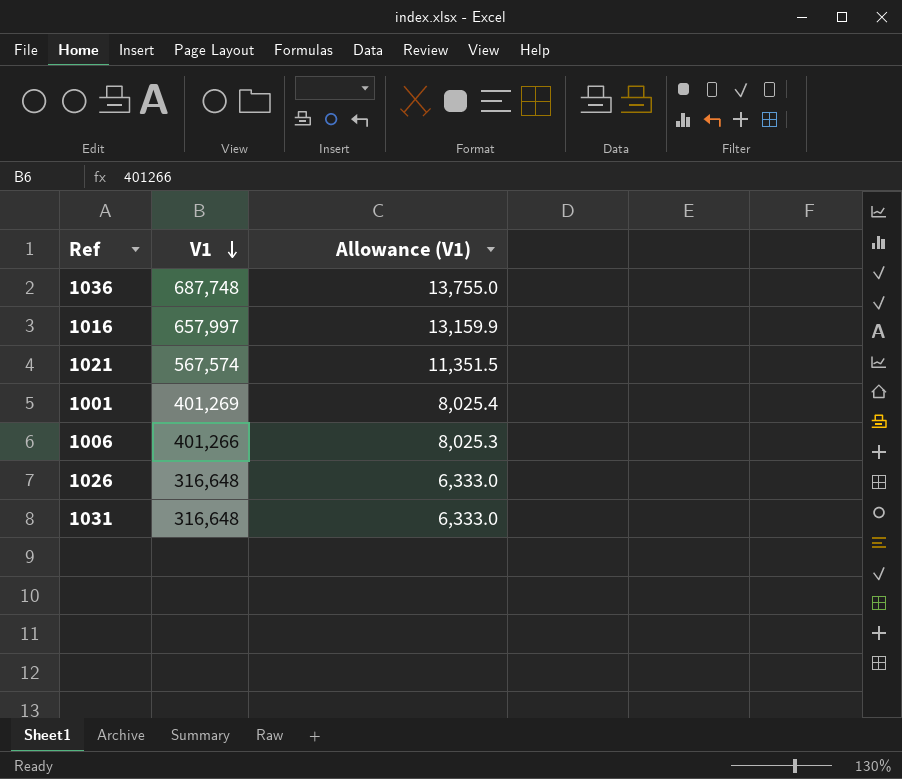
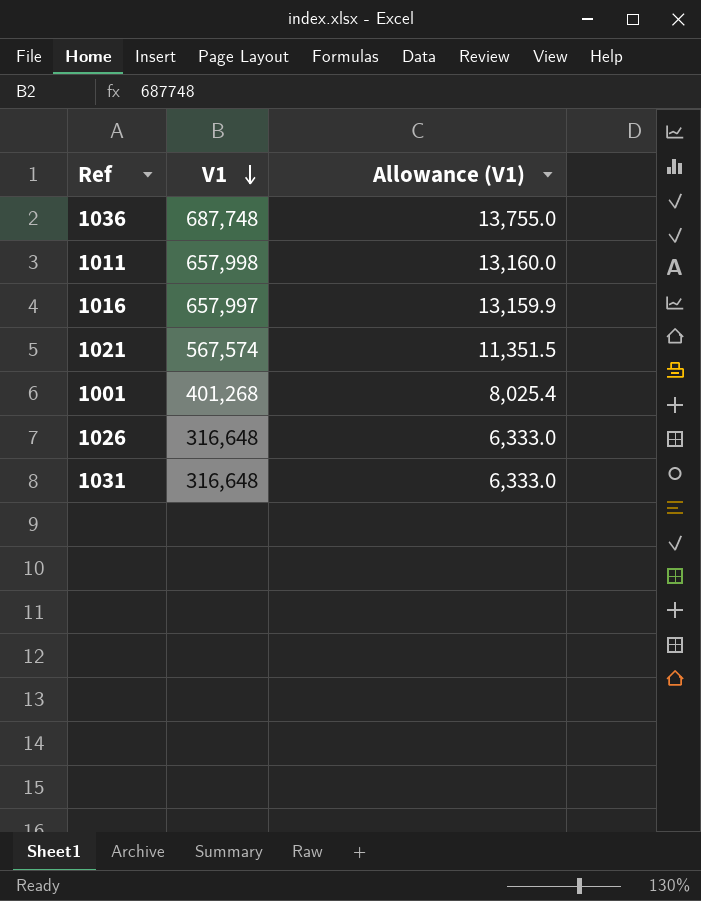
row 1006: 401,266 | 8,025.3 -> none
row 1011: none -> 657,998 | 13,160.0
1001 | V1: 401,269 -> 401,268

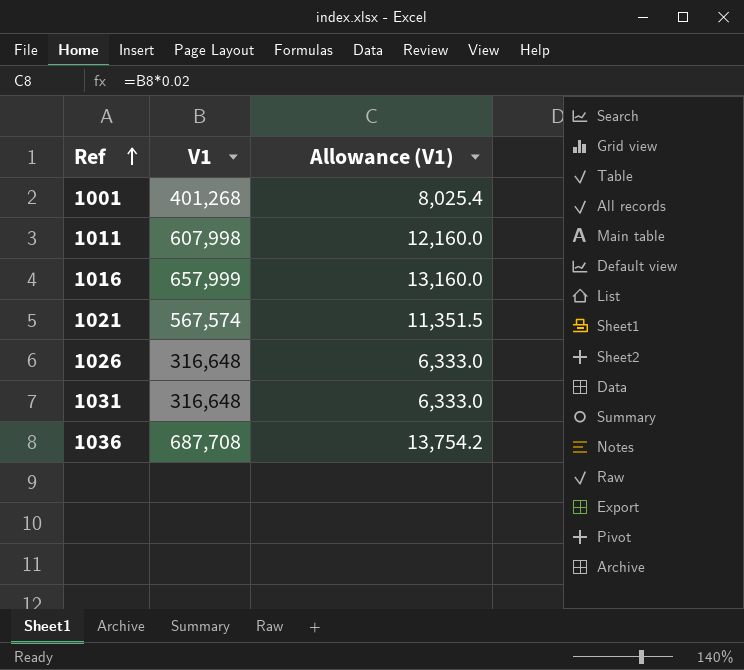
row order: V1 descending -> Ref ascending
1011 | V1: 657,998 -> 607,998
1011 | Allowance (V1): 13,160.0 -> 12,160.0
1016 | V1: 657,997 -> 657,999
1016 | Allowance (V1): 13,159.9 -> 13,160.0
1036 | V1: 687,748 -> 687,708
1036 | Allowance (V1): 13,755.0 -> 13,754.2

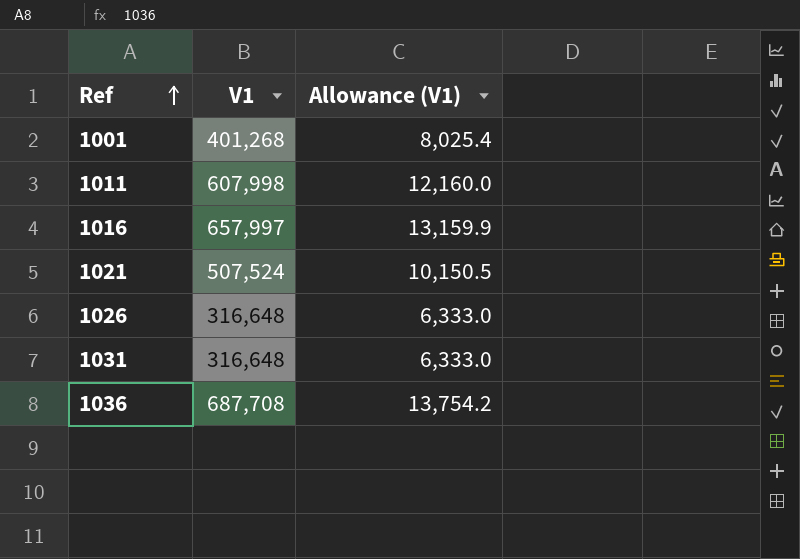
1016 | V1: 657,999 -> 657,997
1016 | Allowance (V1): 13,160.0 -> 13,159.9
1021 | V1: 567,574 -> 507,524
1021 | Allowance (V1): 11,351.5 -> 10,150.5

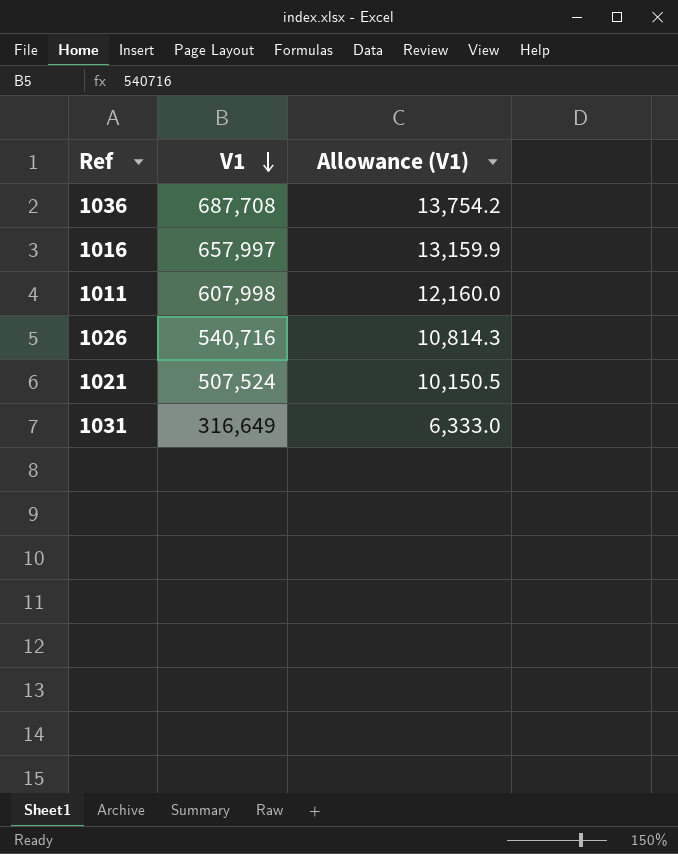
row order: Ref ascending -> V1 descending
row 1001: 401,268 | 8,025.4 -> none
1026 | V1: 316,648 -> 540,716
1026 | Allowance (V1): 6,333.0 -> 10,814.3
1031 | V1: 316,648 -> 316,649

